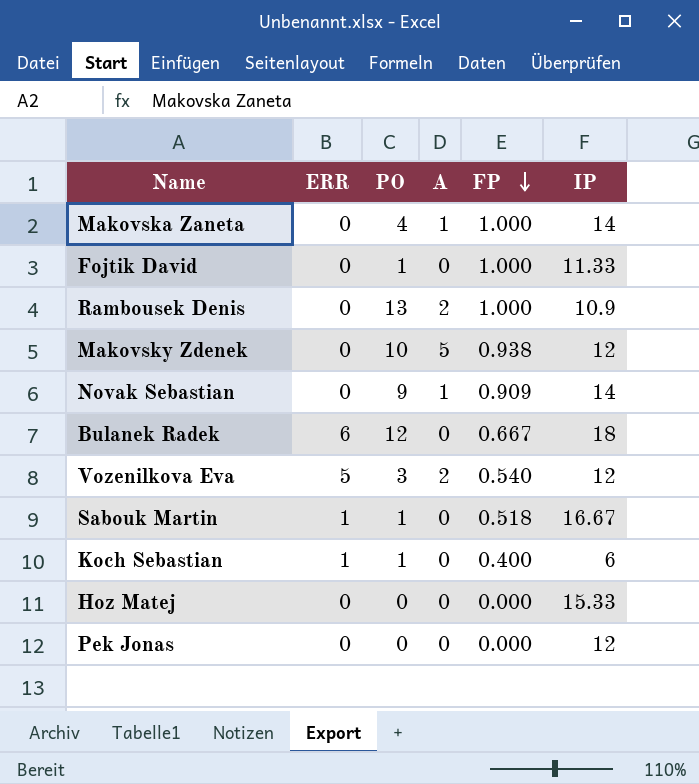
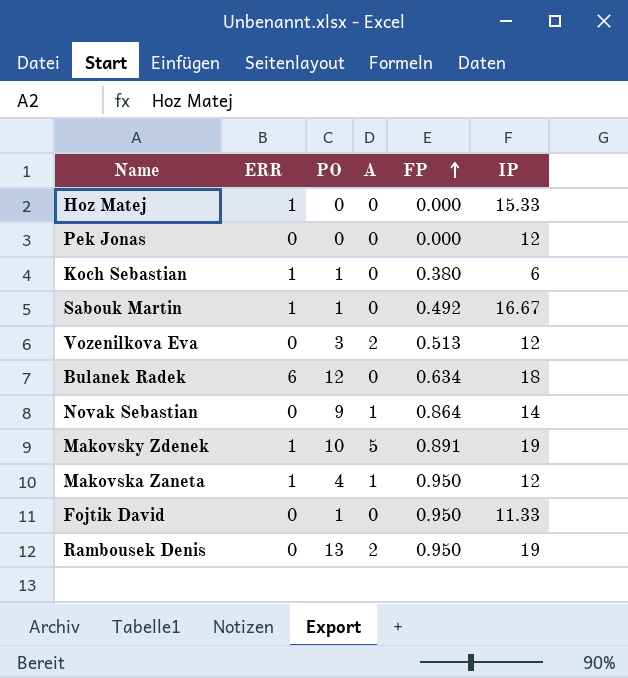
row order: FP descending -> FP ascending
Hoz Matej | ERR: 0 -> 1
Koch Sebastian | FP: 0.400 -> 0.380
Sabouk Martin | FP: 0.518 -> 0.492
Vozenilkova Eva | ERR: 5 -> 0
Vozenilkova Eva | FP: 0.540 -> 0.513
Bulanek Radek | FP: 0.667 -> 0.634
Novak Sebastian | FP: 0.909 -> 0.864
Makovsky Zdenek | ERR: 0 -> 1
Makovsky Zdenek | FP: 0.938 -> 0.891
Makovsky Zdenek | IP: 12 -> 19
Makovska Zaneta | ERR: 0 -> 1
Makovska Zaneta | FP: 1.000 -> 0.950
Makovska Zaneta | IP: 14 -> 12
Fojtik David | FP: 1.000 -> 0.950
Rambousek Denis | FP: 1.000 -> 0.950
Rambousek Denis | IP: 10.9 -> 19

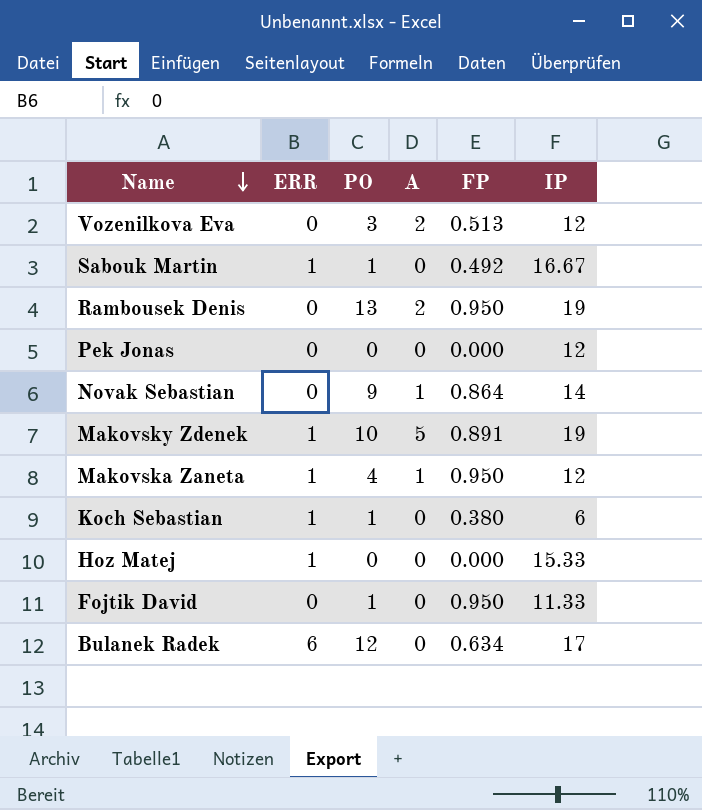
row order: FP ascending -> Name descending
Bulanek Radek | IP: 18 -> 17

